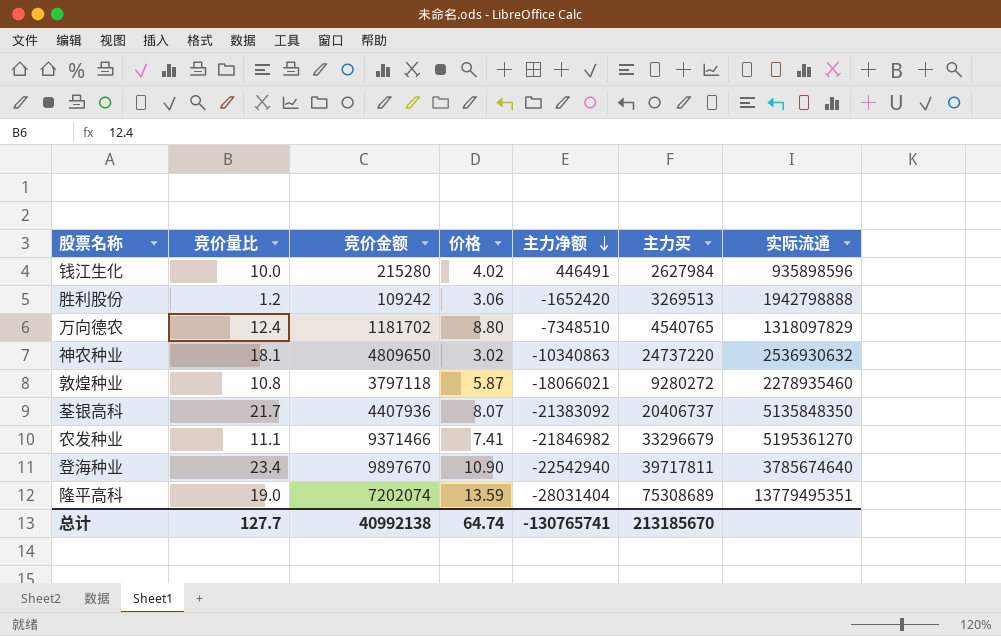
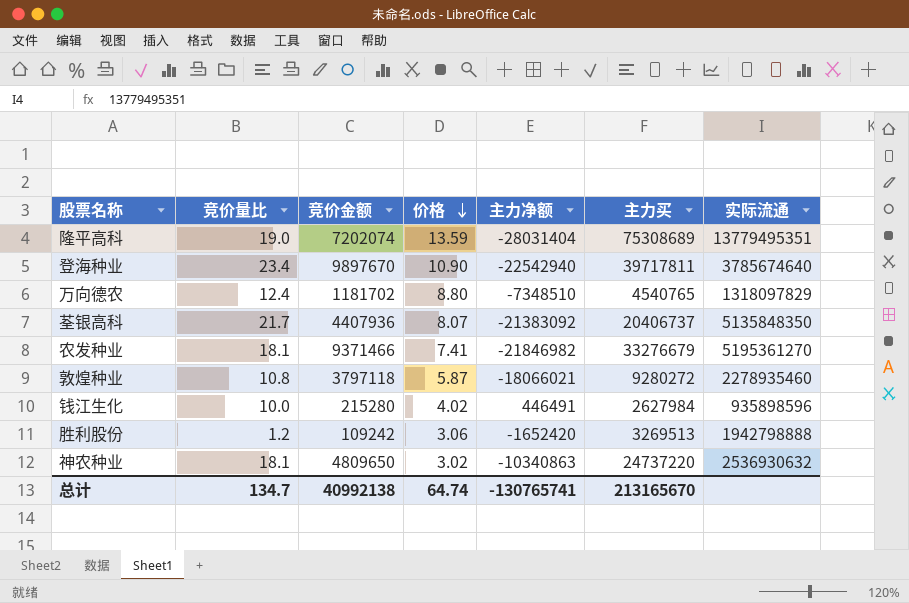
row order: 主力净额 descending -> 价格 descending
农发种业 | 竞价量比: 11.1 -> 18.1
农发种业 | 主力买: 33296679 -> 33276679
总计 | 竞价量比: 127.7 -> 134.7
总计 | 主力买: 213185670 -> 213165670

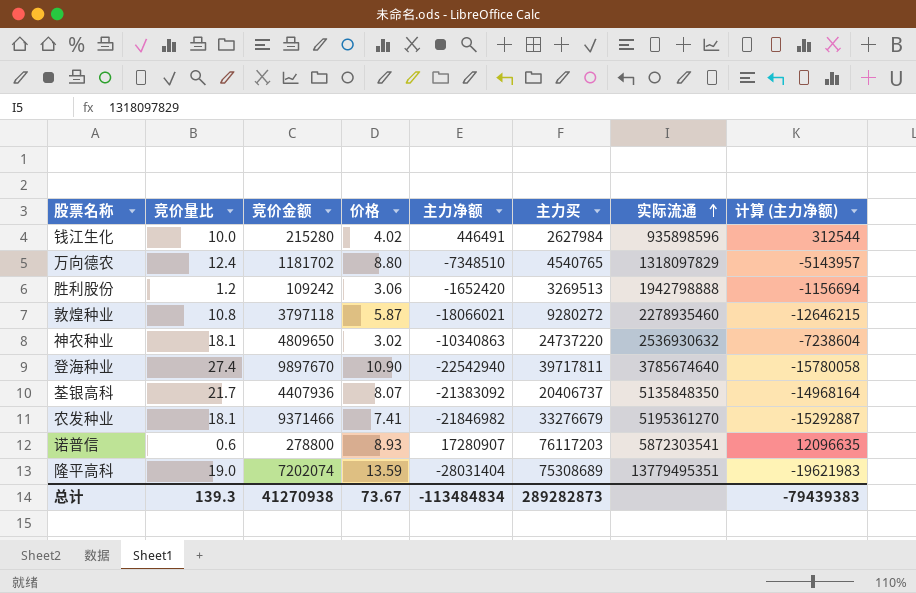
row order: 价格 descending -> 实际流通 ascending
column 计算 (主力净额) | formula: none -> [主力净额] * 0.7
登海种业 | 竞价量比: 23.4 -> 27.4
row 诺普信: none -> 0.6 | 278800 | 8.93 | 17280907 | 76117203 | 5872303541 | 12096635
总计 | 竞价量比: 134.7 -> 139.3
总计 | 竞价金额: 40992138 -> 41270938
总计 | 价格: 64.74 -> 73.67
总计 | 主力净额: -130765741 -> -113484834
总计 | 主力买: 213165670 -> 289282873

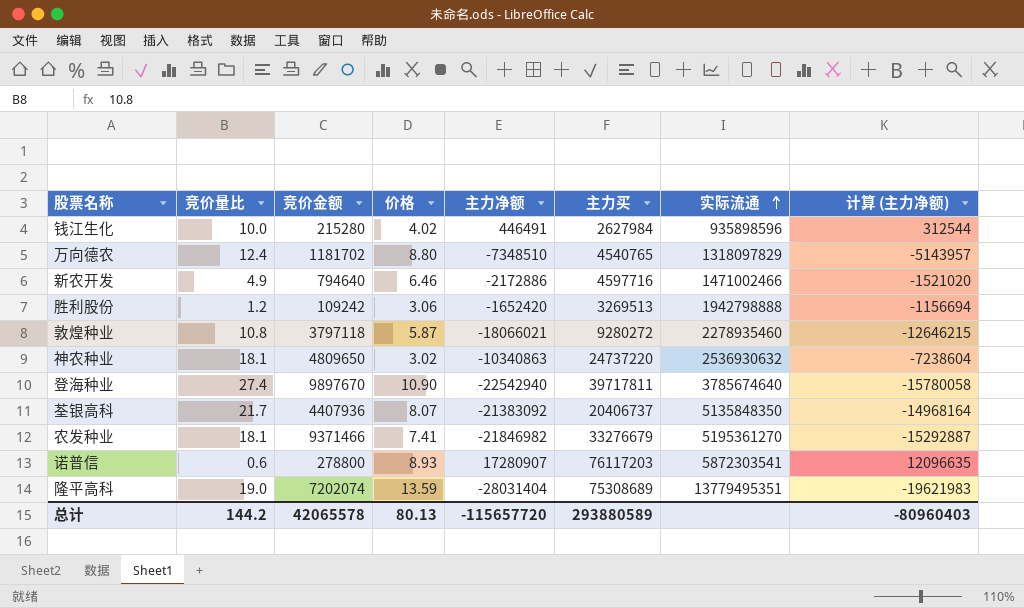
row 新农开发: none -> 4.9 | 794640 | 6.46 | -2172886 | 4597716 | 1471002466 | -1521020
总计 | 竞价量比: 139.3 -> 144.2
总计 | 竞价金额: 41270938 -> 42065578
总计 | 价格: 73.67 -> 80.13
总计 | 主力净额: -113484834 -> -115657720
总计 | 主力买: 289282873 -> 293880589
总计 | 计算 (主力净额): -79439383 -> -80960403

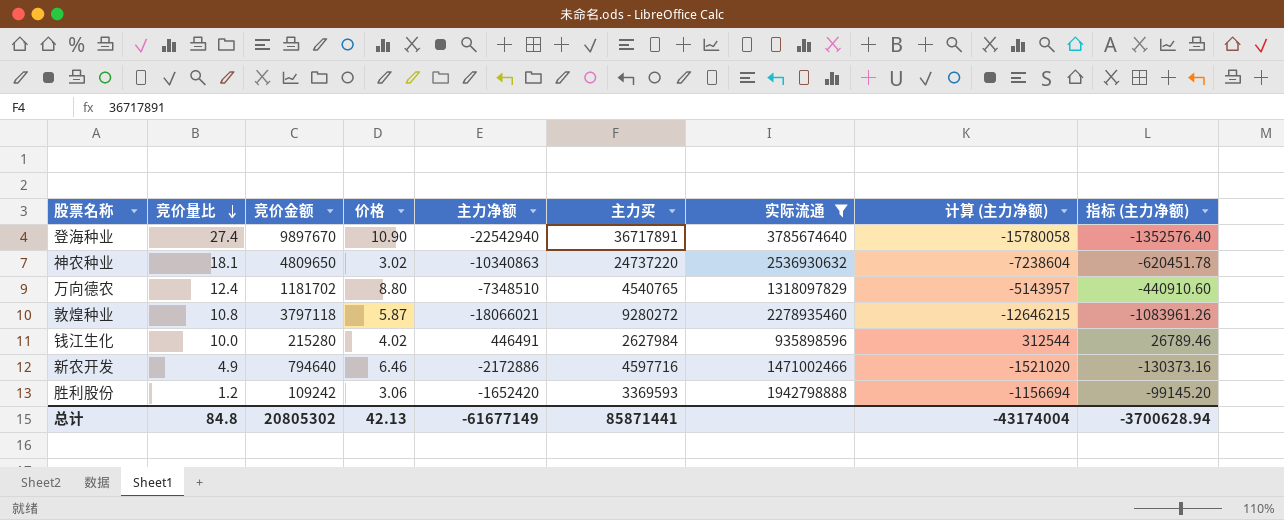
filter: none -> 实际流通 <= 3785674640
row order: 实际流通 ascending -> 竞价量比 descending
column 指标 (主力净额) | formula: none -> [主力净额] * 0.06
登海种业 | 主力买: 39717811 -> 36717891
胜利股份 | 主力买: 3269513 -> 3369593
总计 | 竞价量比: 144.2 -> 84.8
总计 | 竞价金额: 42065578 -> 20805302
总计 | 价格: 80.13 -> 42.13
总计 | 主力净额: -115657720 -> -61677149
总计 | 主力买: 293880589 -> 85871441
总计 | 计算 (主力净额): -80960403 -> -43174004

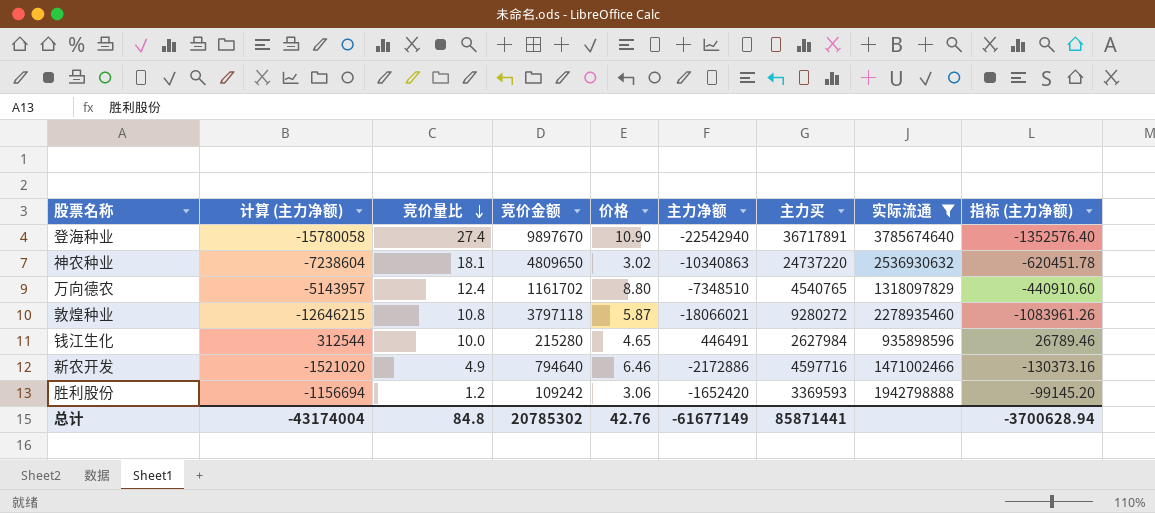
column 计算 (主力净额) | position: 8 -> 2
万向德农 | 竞价金额: 1181702 -> 1161702
钱江生化 | 价格: 4.02 -> 4.65
总计 | 竞价金额: 20805302 -> 20785302
总计 | 价格: 42.13 -> 42.76

